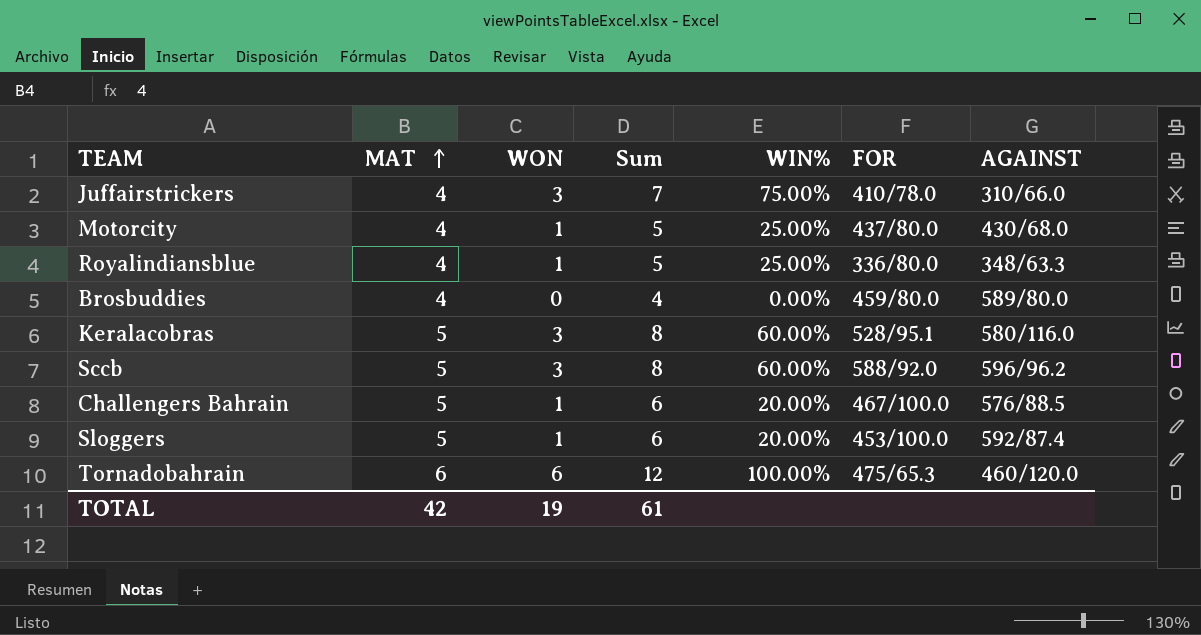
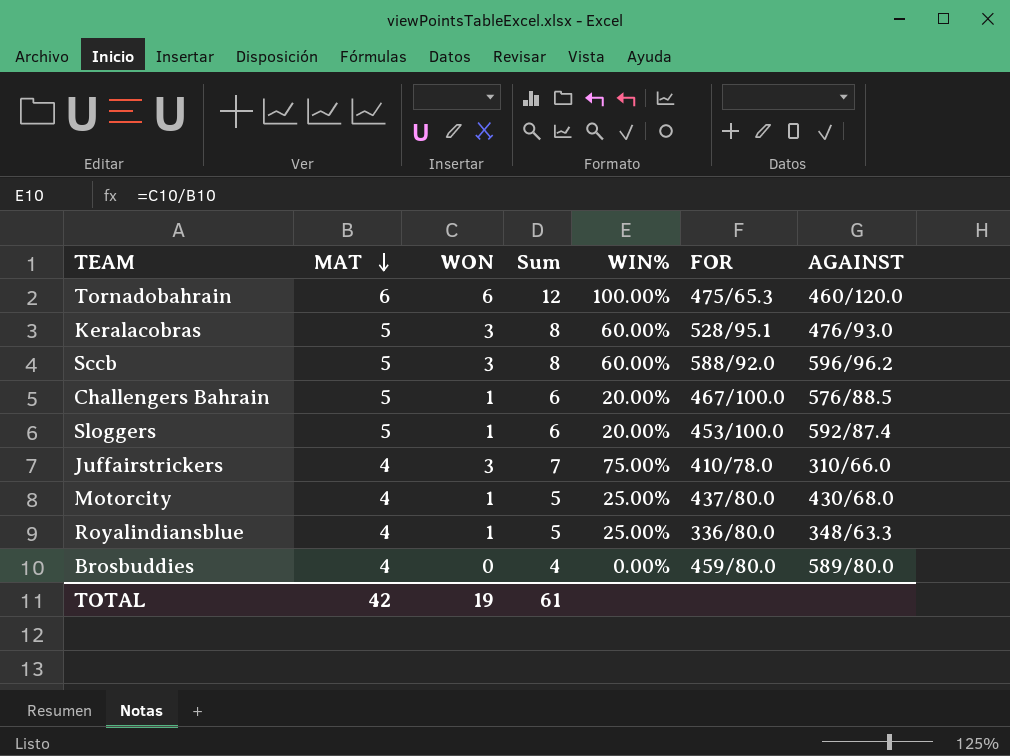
row order: MAT ascending -> MAT descending
Keralacobras | AGAINST: 580/116.0 -> 476/93.0

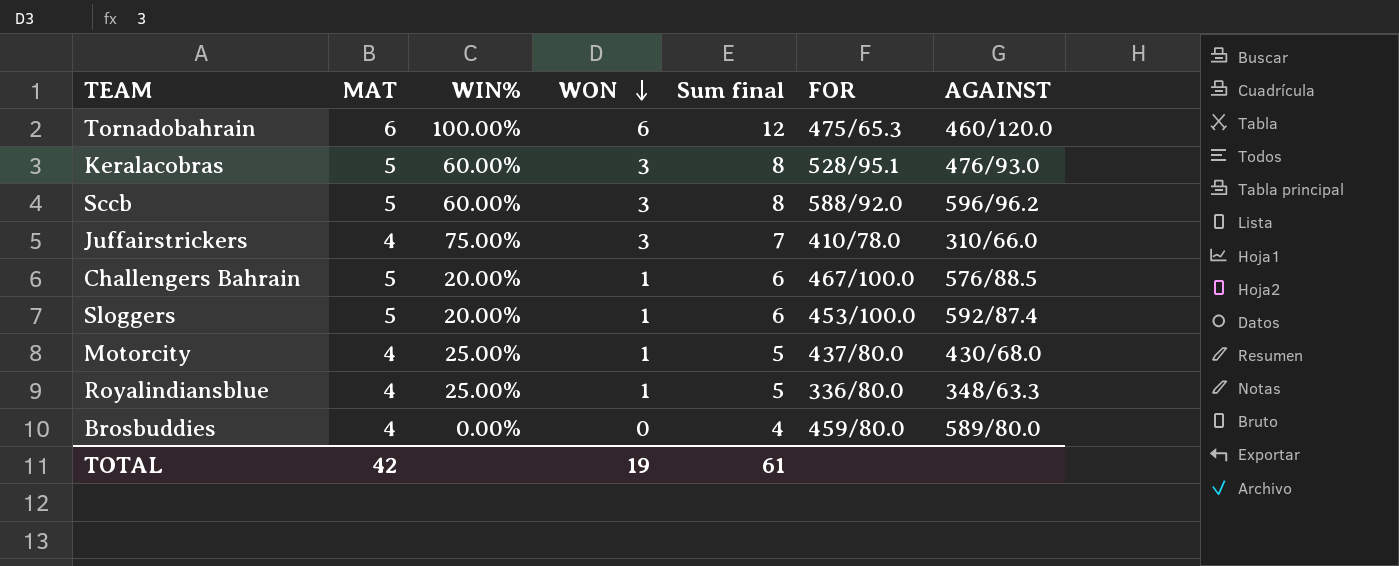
row order: MAT descending -> WON descending
column WIN% | position: 5 -> 3
column name: Sum -> Sum final

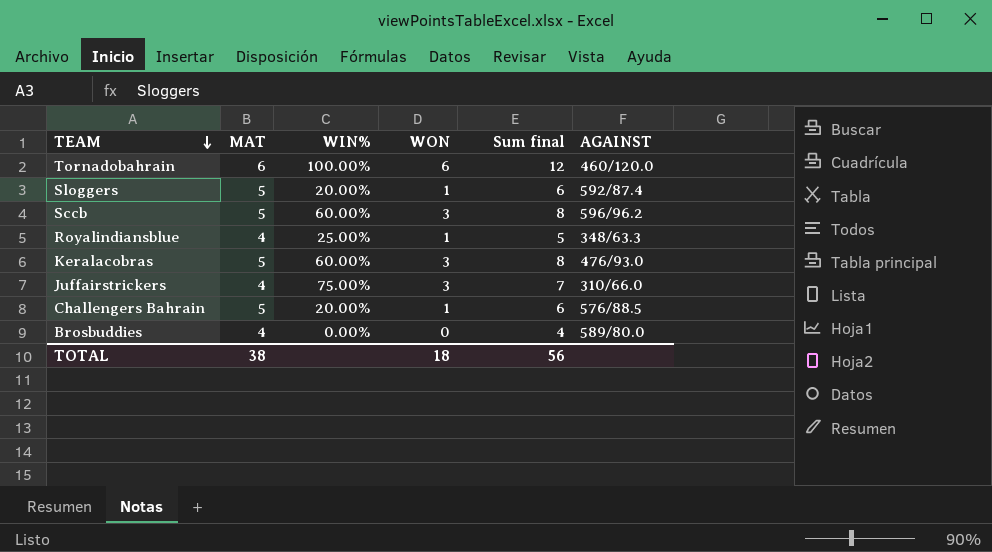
row order: WON descending -> TEAM descending
column FOR | position: 6 -> none
row Motorcity: 4 | 25.00% | 1 | 5 | 437/80.0 | 430/68.0 -> none
TOTAL | MAT: 42 -> 38
TOTAL | WON: 19 -> 18
TOTAL | Sum final: 61 -> 56

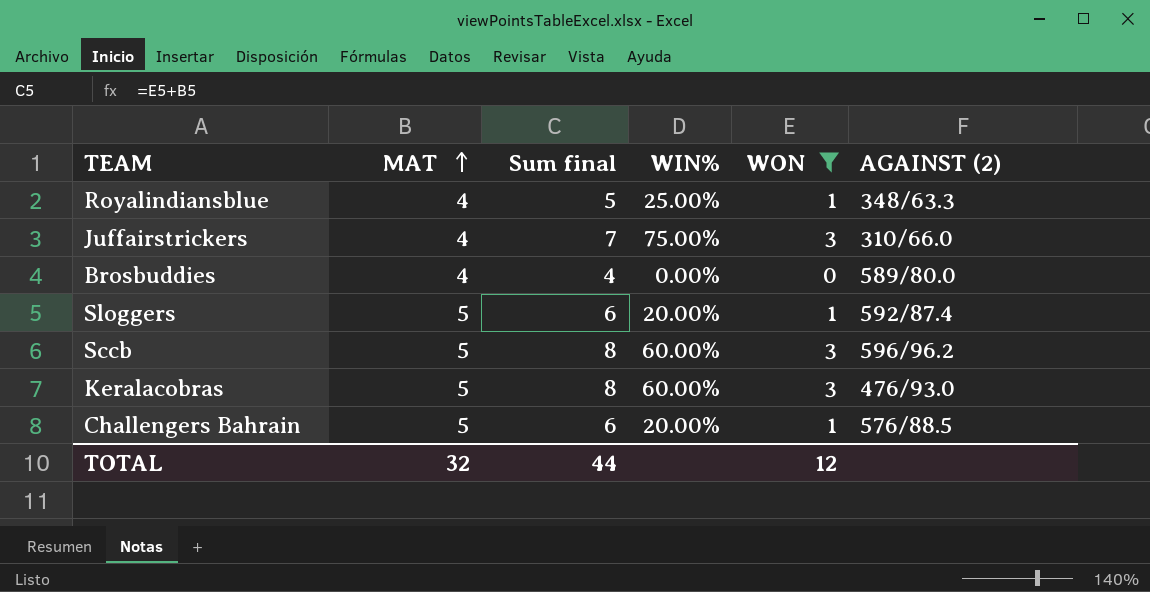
filter: none -> WON != 6
row order: TEAM descending -> MAT ascending
column Sum final | position: 5 -> 3
column name: AGAINST -> AGAINST (2)
TOTAL | MAT: 38 -> 32
TOTAL | Sum final: 56 -> 44
TOTAL | WON: 18 -> 12

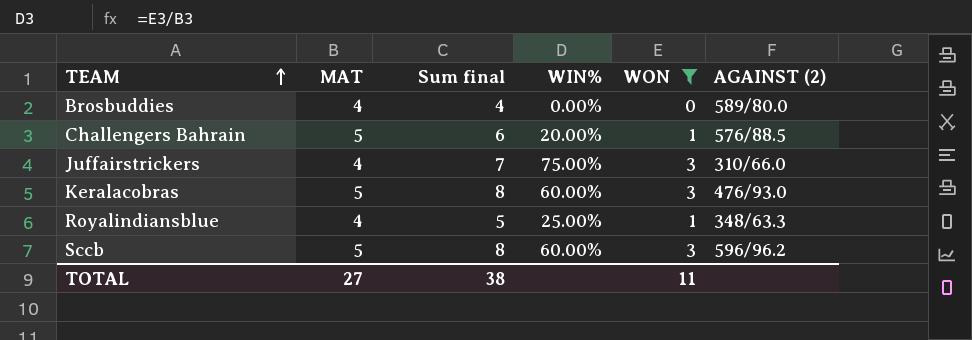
row order: MAT ascending -> TEAM ascending
row Sloggers: 5 | 6 | 20.00% | 1 | 592/87.4 -> none
TOTAL | MAT: 32 -> 27
TOTAL | Sum final: 44 -> 38
TOTAL | WON: 12 -> 11

